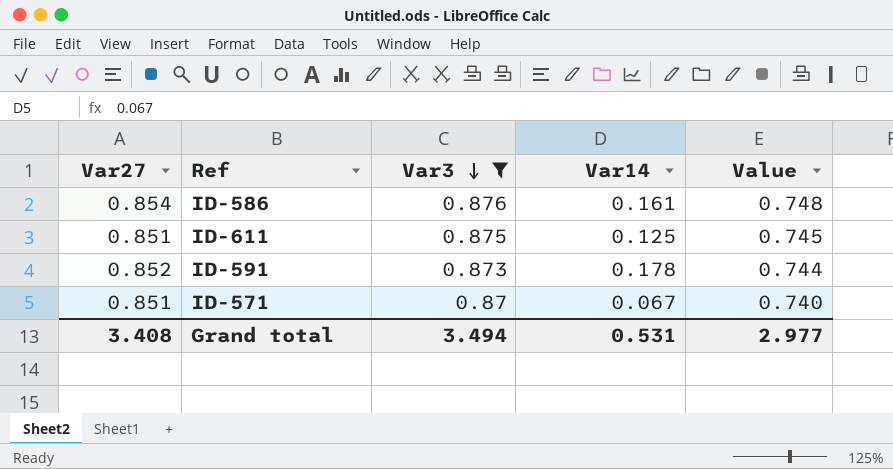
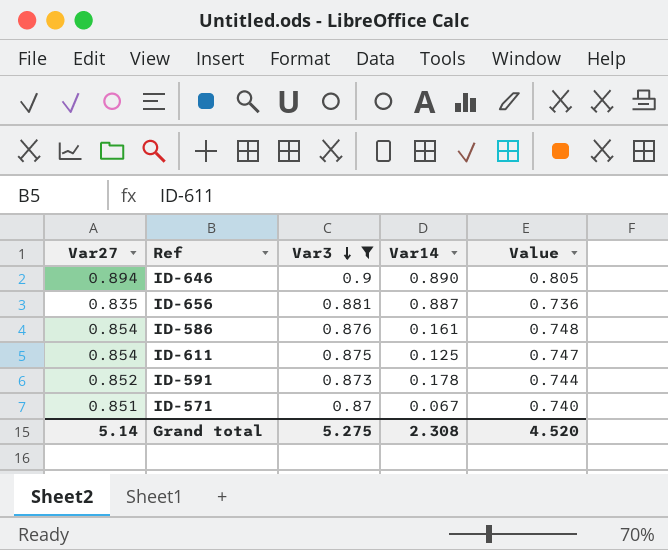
row ID-646: none -> 0.894 | 0.9 | 0.890 | 0.805
row ID-656: none -> 0.835 | 0.881 | 0.887 | 0.736
ID-611 | Var27: 0.851 -> 0.854
ID-611 | Value: 0.745 -> 0.747
Grand total | Var27: 3.408 -> 5.14
Grand total | Var3: 3.494 -> 5.275
Grand total | Var14: 0.531 -> 2.308
Grand total | Value: 2.977 -> 4.520

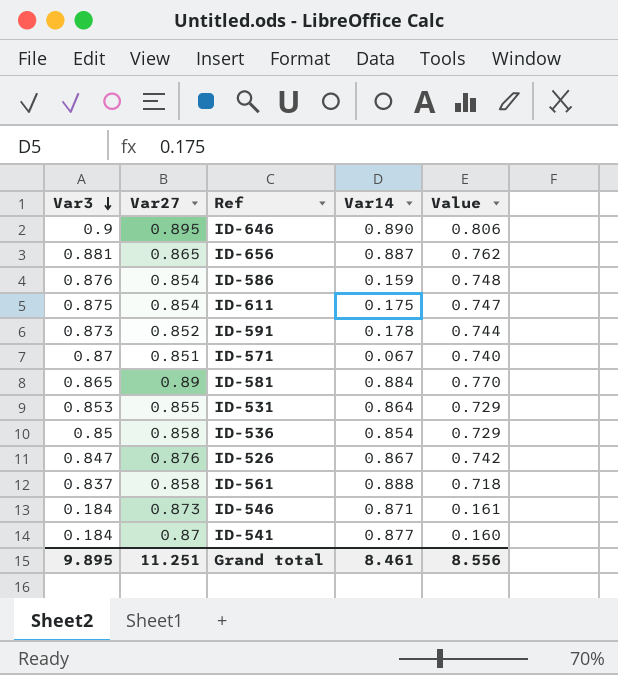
filter: Var3 >= 0.87 -> none
column Var3 | position: 3 -> 1
ID-646 | Var27: 0.894 -> 0.895
ID-646 | Value: 0.805 -> 0.806
ID-656 | Var27: 0.835 -> 0.865
ID-656 | Value: 0.736 -> 0.762
ID-586 | Var14: 0.161 -> 0.159
ID-611 | Var14: 0.125 -> 0.175
Grand total | Var3: 5.275 -> 9.895
Grand total | Var27: 5.14 -> 11.251
Grand total | Var14: 2.308 -> 8.461
Grand total | Value: 4.520 -> 8.556

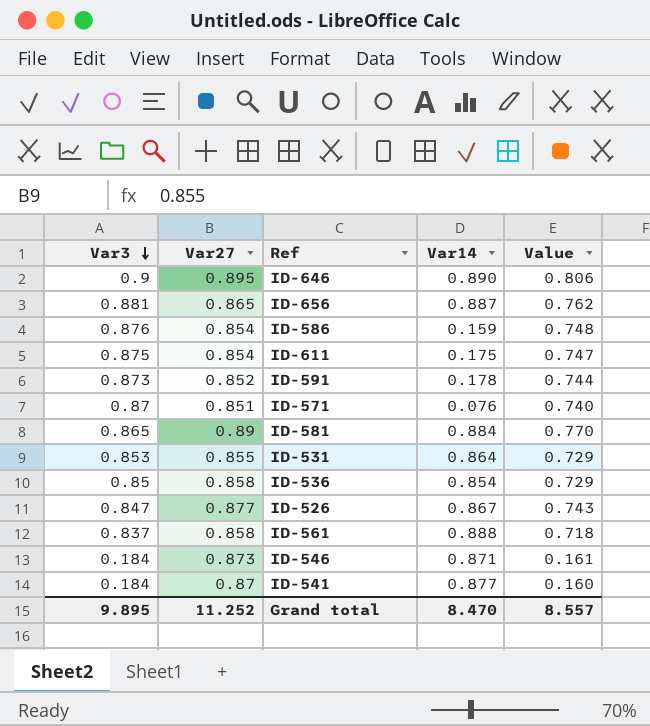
ID-571 | Var14: 0.067 -> 0.076
ID-526 | Var27: 0.876 -> 0.877
ID-526 | Value: 0.742 -> 0.743
Grand total | Var27: 11.251 -> 11.252
Grand total | Var14: 8.461 -> 8.470
Grand total | Value: 8.556 -> 8.557

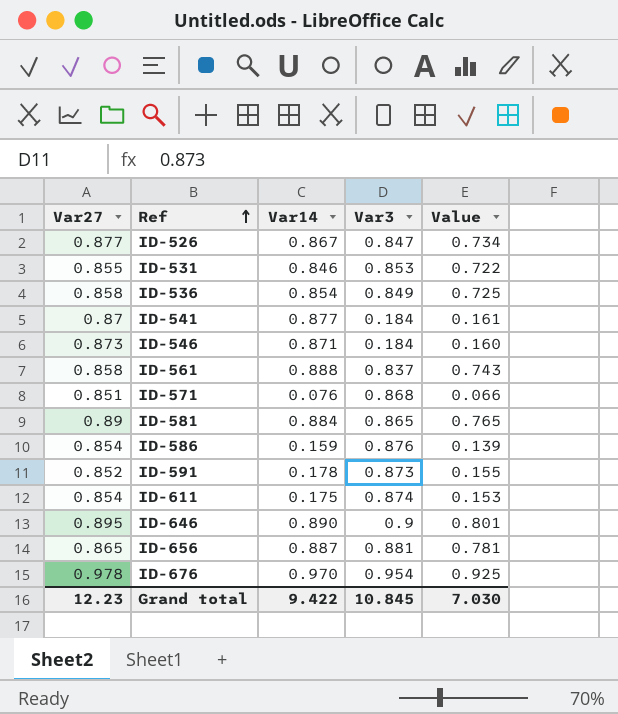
row order: Var3 descending -> Ref ascending
column Var3 | position: 1 -> 4
column Value | formula: [Var3] * [Var27] -> [Var14] * [Var3]
ID-531 | Var14: 0.864 -> 0.846
ID-536 | Var3: 0.85 -> 0.849
ID-571 | Var3: 0.87 -> 0.868
ID-611 | Var3: 0.875 -> 0.874
row ID-676: none -> 0.978 | 0.970 | 0.954 | 0.925
Grand total | Var27: 11.252 -> 12.23
Grand total | Var14: 8.470 -> 9.422
Grand total | Var3: 9.895 -> 10.845
Grand total | Value: 8.557 -> 7.030

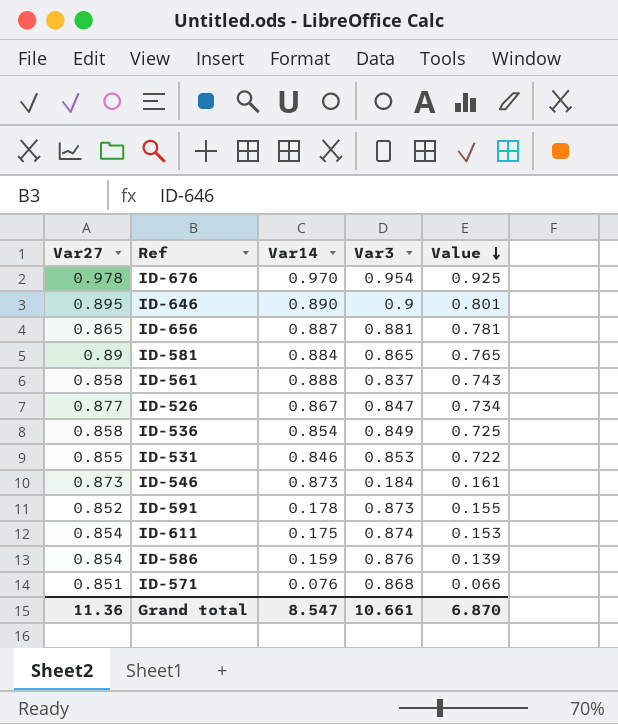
row order: Ref ascending -> Value descending
row ID-541: 0.87 | 0.877 | 0.184 | 0.161 -> none
ID-546 | Var14: 0.871 -> 0.873
ID-546 | Value: 0.160 -> 0.161
Grand total | Var27: 12.23 -> 11.36
Grand total | Var14: 9.422 -> 8.547
Grand total | Var3: 10.845 -> 10.661
Grand total | Value: 7.030 -> 6.870

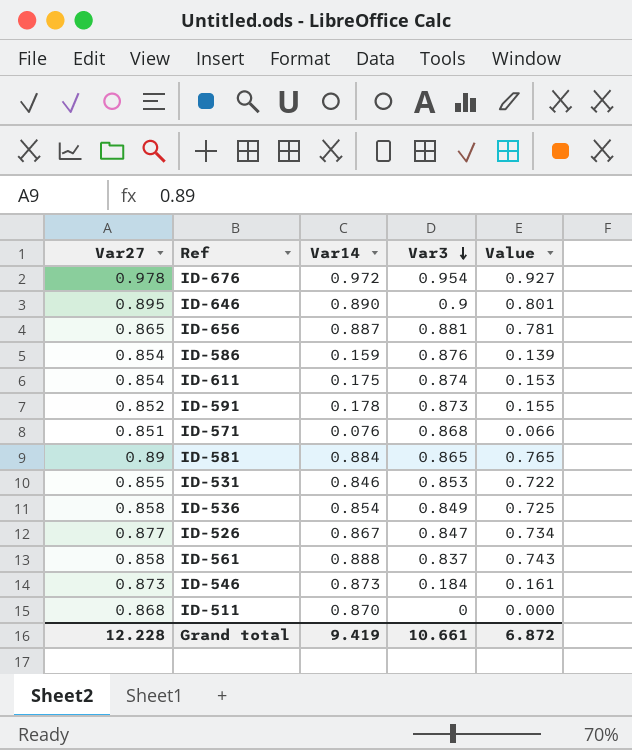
row order: Value descending -> Var3 descending
ID-676 | Var14: 0.970 -> 0.972
ID-676 | Value: 0.925 -> 0.927
row ID-511: none -> 0.868 | 0.870 | 0 | 0.000
Grand total | Var27: 11.36 -> 12.228
Grand total | Var14: 8.547 -> 9.419
Grand total | Value: 6.870 -> 6.872

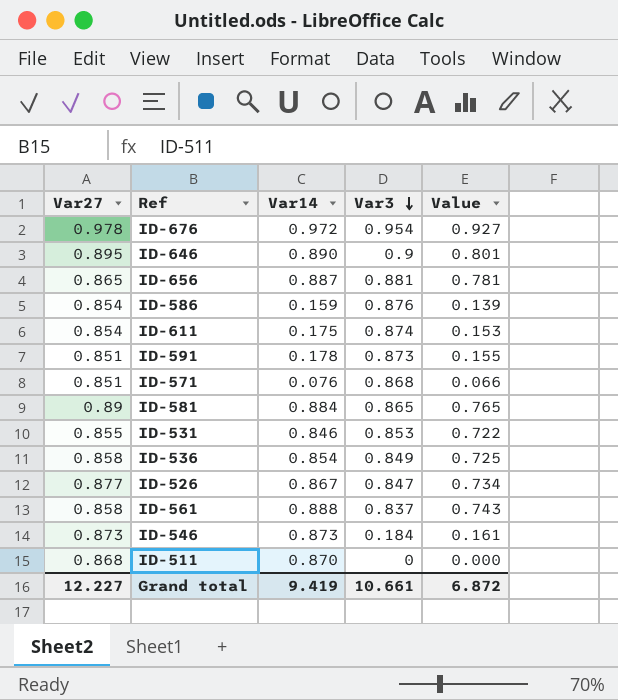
ID-591 | Var27: 0.852 -> 0.851
Grand total | Var27: 12.228 -> 12.227

